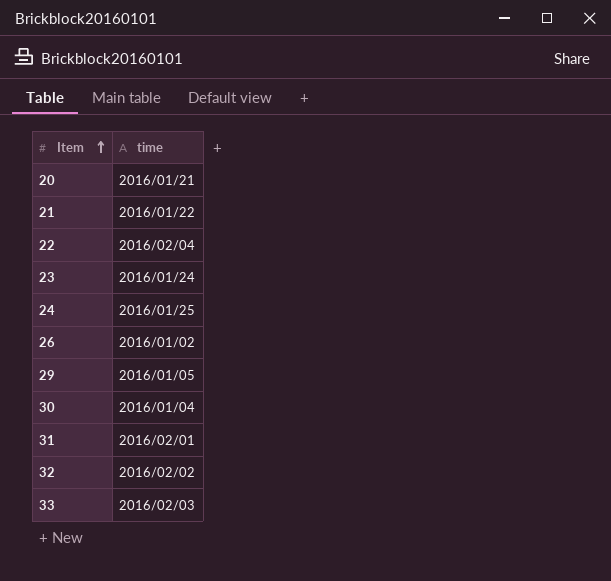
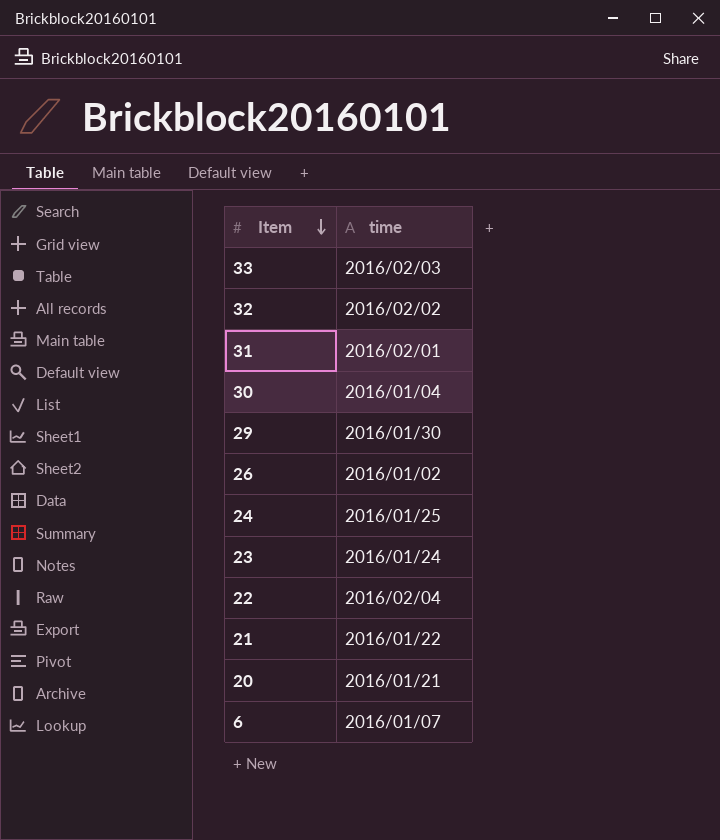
row order: Item ascending -> Item descending
29 | time: 2016/01/05 -> 2016/01/30
row 6: none -> 2016/01/07

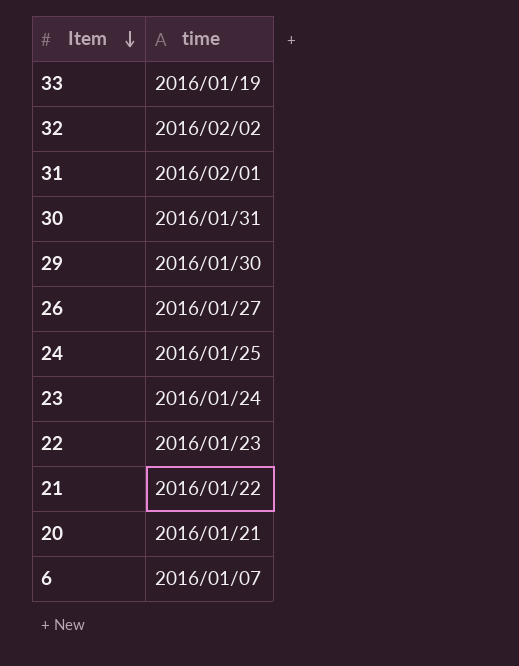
33 | time: 2016/02/03 -> 2016/01/19
30 | time: 2016/01/04 -> 2016/01/31
26 | time: 2016/01/02 -> 2016/01/27
22 | time: 2016/02/04 -> 2016/01/23

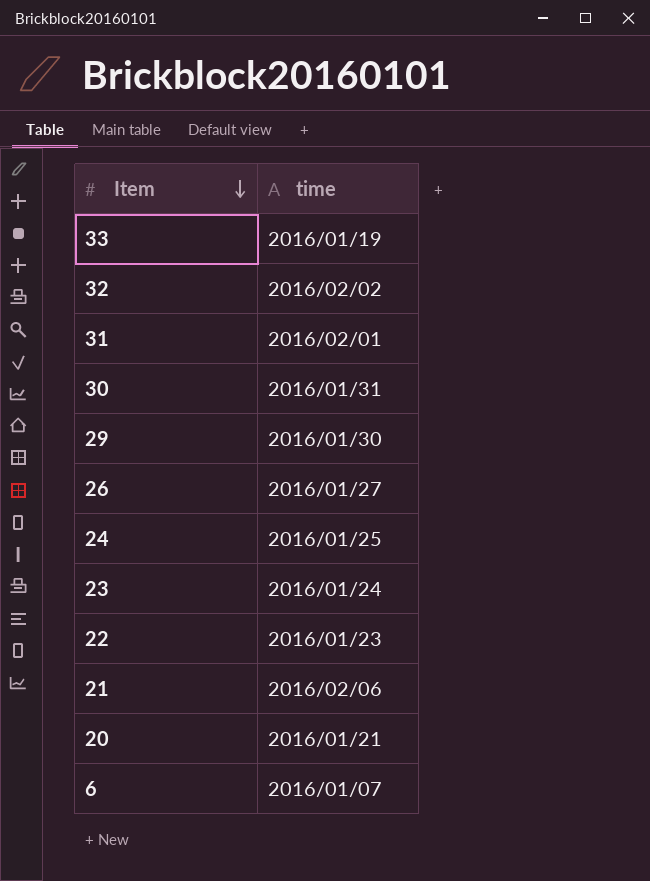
21 | time: 2016/01/22 -> 2016/02/06

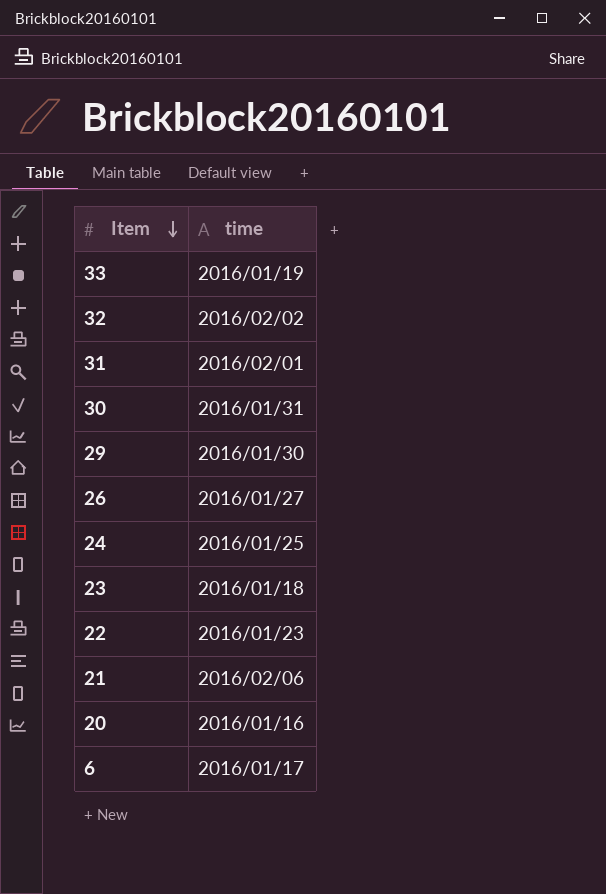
23 | time: 2016/01/24 -> 2016/01/18
20 | time: 2016/01/21 -> 2016/01/16
6 | time: 2016/01/07 -> 2016/01/17

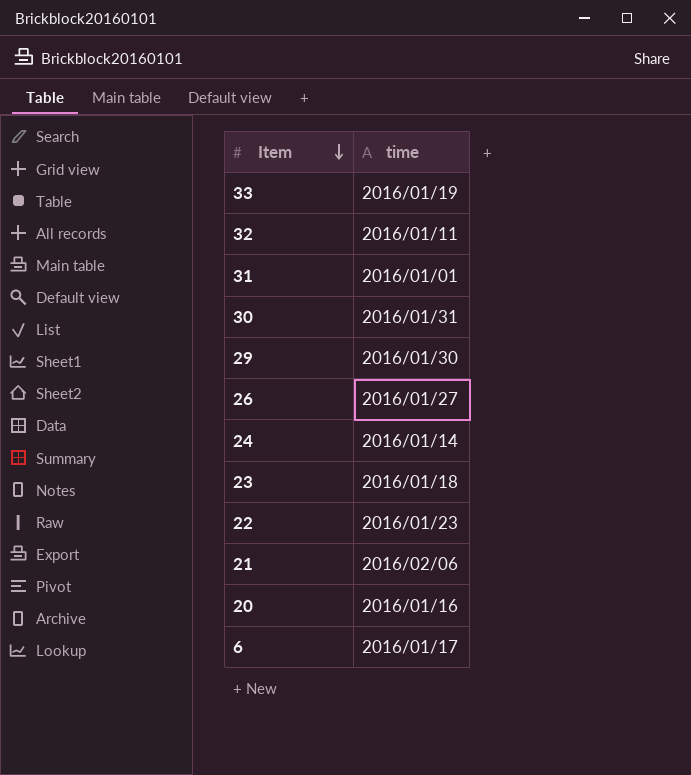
32 | time: 2016/02/02 -> 2016/01/11
31 | time: 2016/02/01 -> 2016/01/01
24 | time: 2016/01/25 -> 2016/01/14

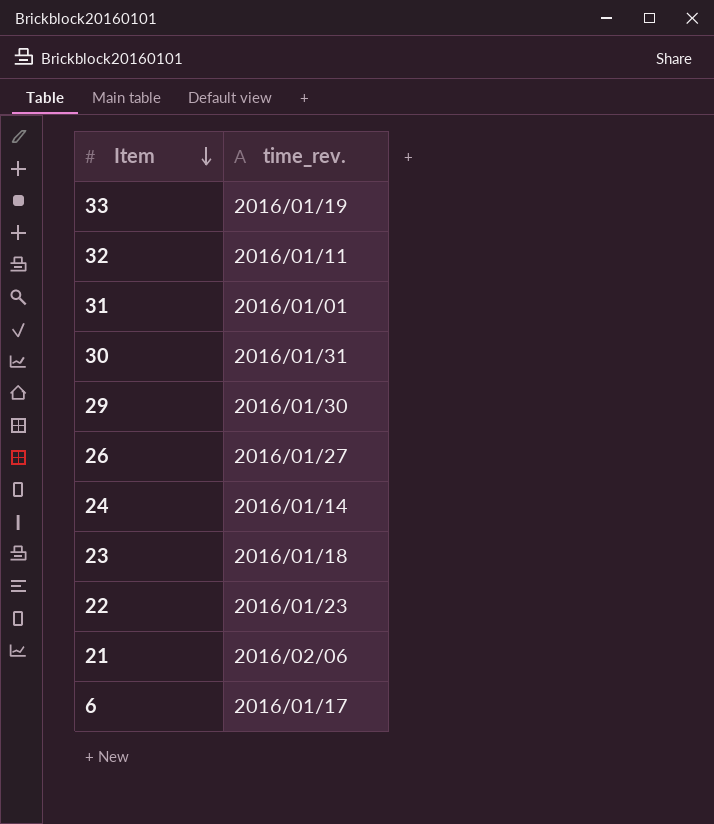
column name: time -> time_rev.
row 20: 2016/01/16 -> none

